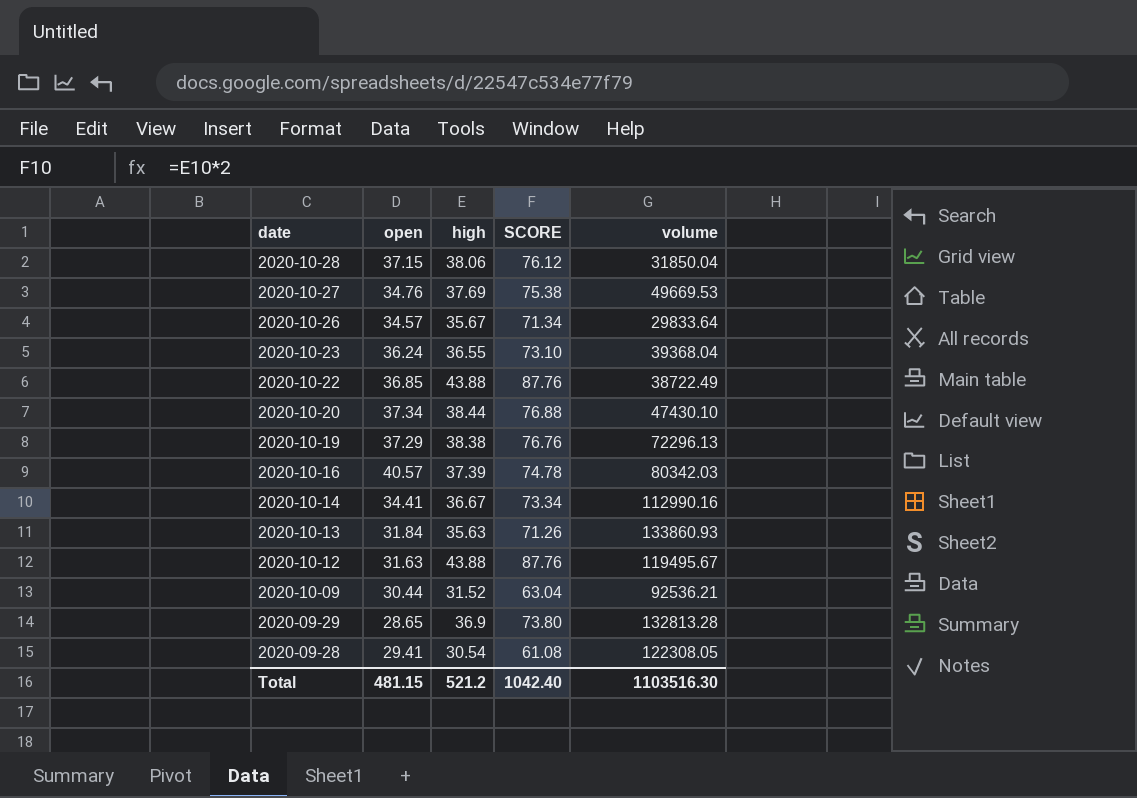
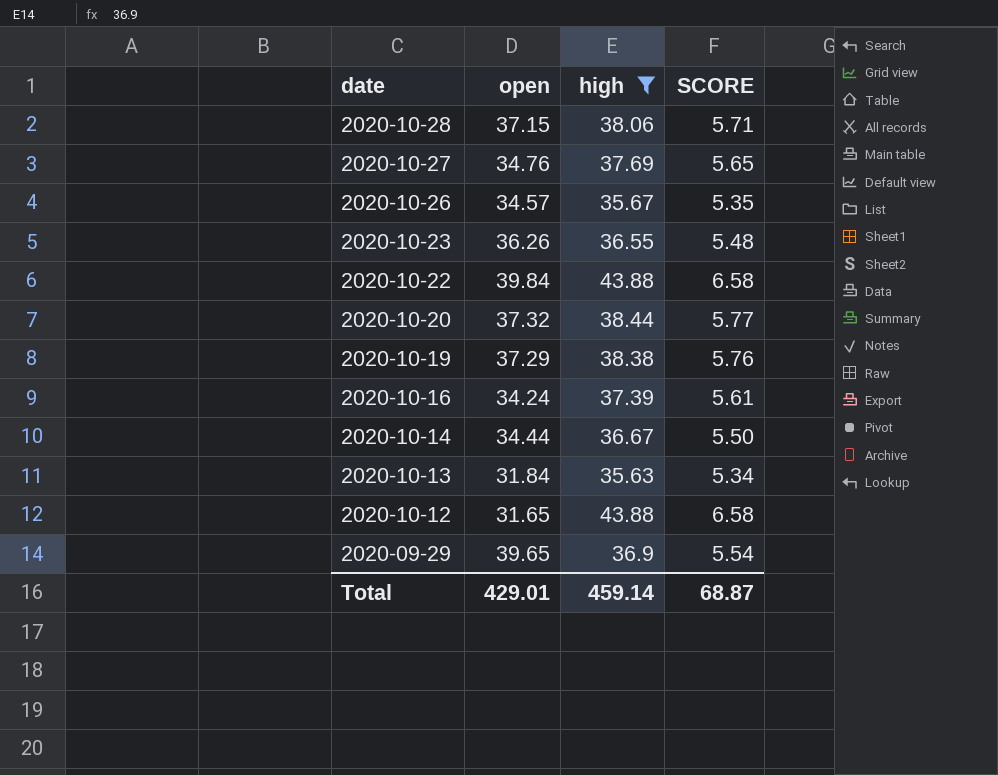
filter: none -> high >= 35.63
column volume | position: 5 -> none
column SCORE | formula: [high] * 2 -> [high] * 0.15
2020-10-23 | open: 36.24 -> 36.26
2020-10-22 | open: 36.85 -> 39.84
2020-10-20 | open: 37.34 -> 37.32
2020-10-16 | open: 40.57 -> 34.24
2020-10-14 | open: 34.41 -> 34.44
2020-10-12 | open: 31.63 -> 31.65
2020-09-29 | open: 28.65 -> 39.65
Total | open: 481.15 -> 429.01
Total | high: 521.2 -> 459.14
Total | SCORE: 1042.40 -> 68.87

